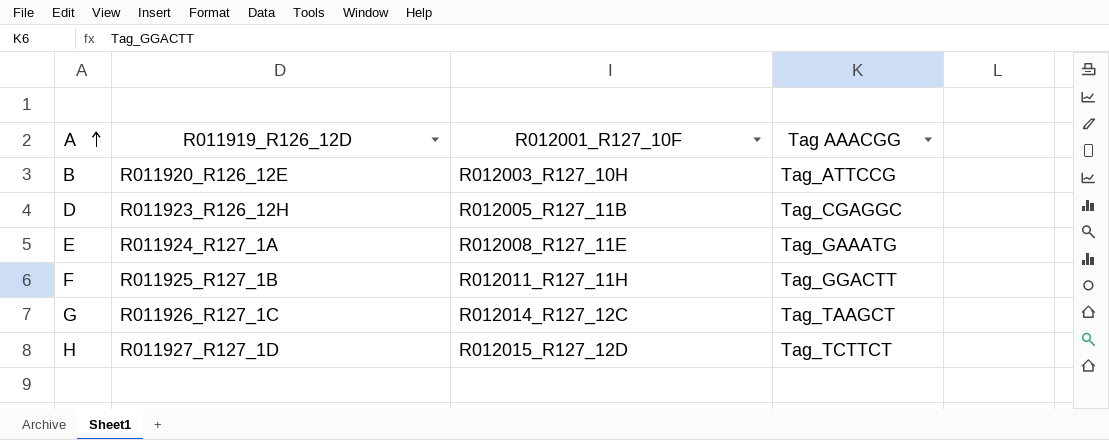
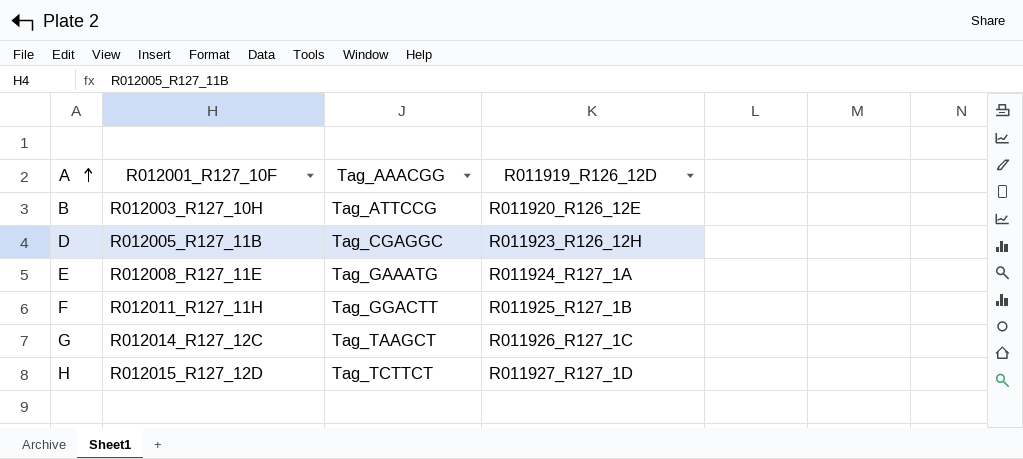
column name: Tag AAACGG -> Tag_AAACGG
column R011919_R126_12D | position: 2 -> 4

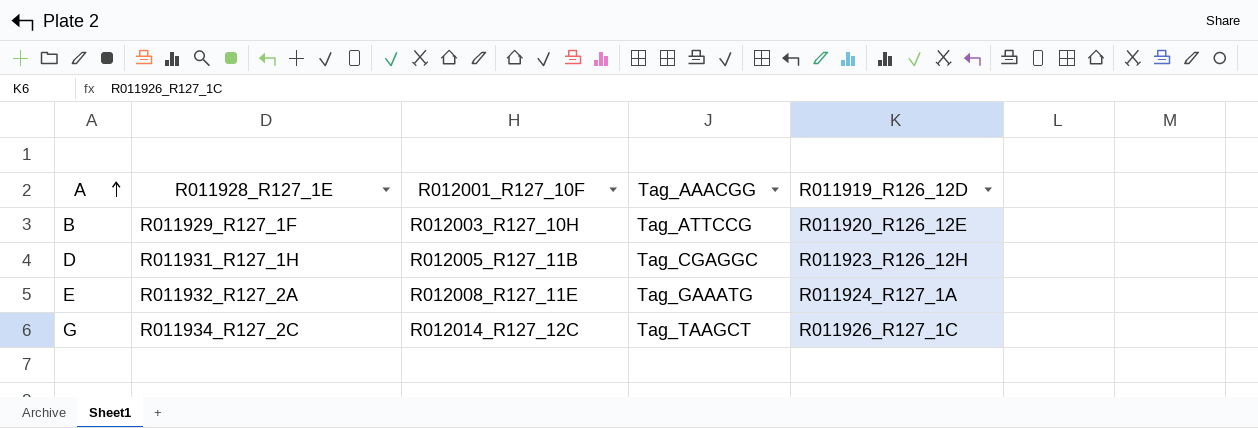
column R011928_R127_1E | position: none -> 2
row F: R012011_R127_11H | Tag_GGACTT | R011925_R127_1B -> none
row H: R012015_R127_12D | Tag_TCTTCT | R011927_R127_1D -> none

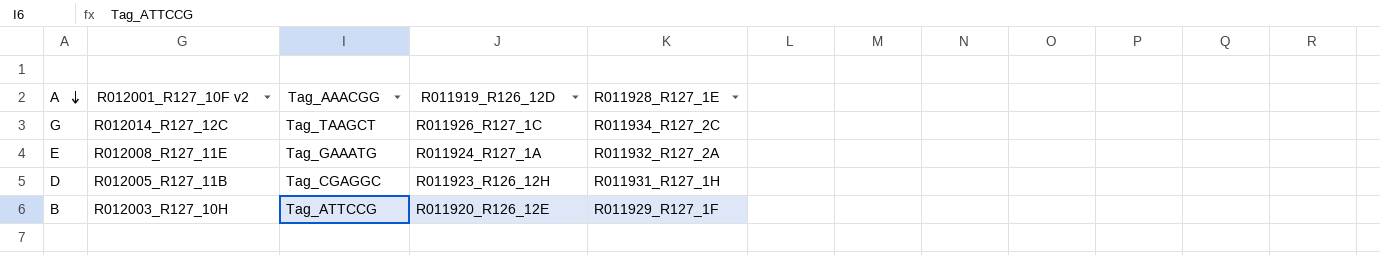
row order: A ascending -> A descending
column name: R012001_R127_10F -> R012001_R127_10F v2
column R011928_R127_1E | position: 2 -> 5

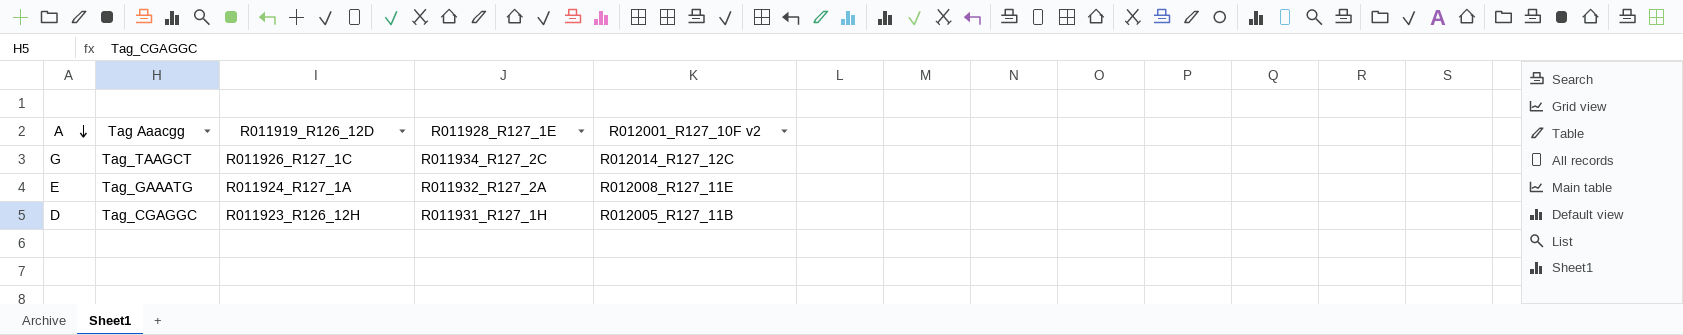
column name: Tag_AAACGG -> Tag Aaacgg
column R012001_R127_10F v2 | position: 2 -> 5
row B: R012003_R127_10H | Tag_ATTCCG | R011920_R126_12E | R011929_R127_1F -> none

